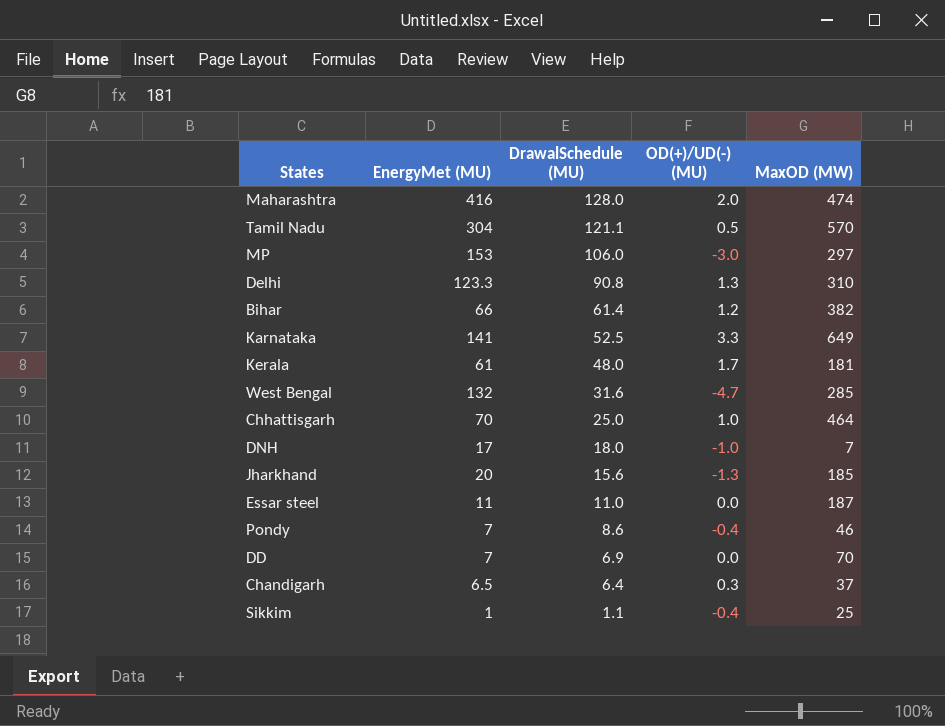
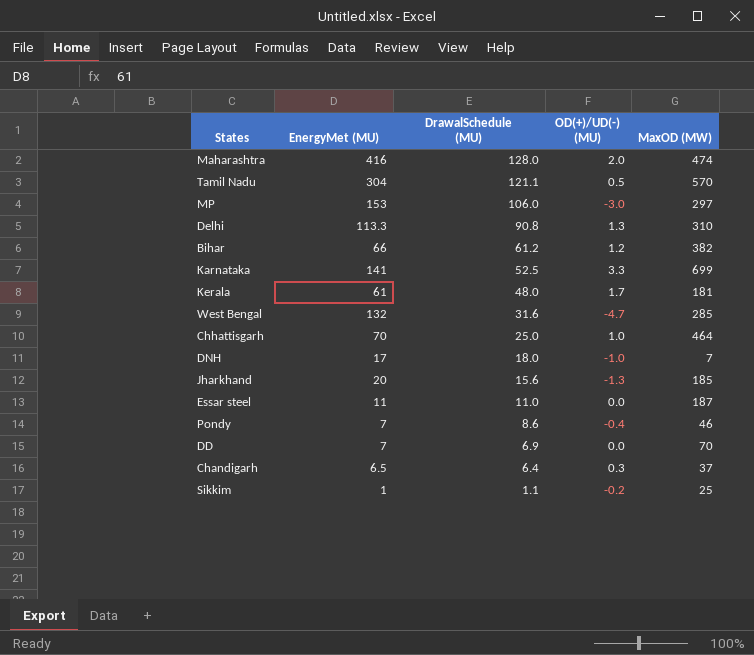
Delhi | EnergyMet (MU): 123.3 -> 113.3
Bihar | DrawalSchedule (MU): 61.4 -> 61.2
Karnataka | MaxOD (MW): 649 -> 699
Sikkim | OD(+)/UD(-) (MU): -0.4 -> -0.2

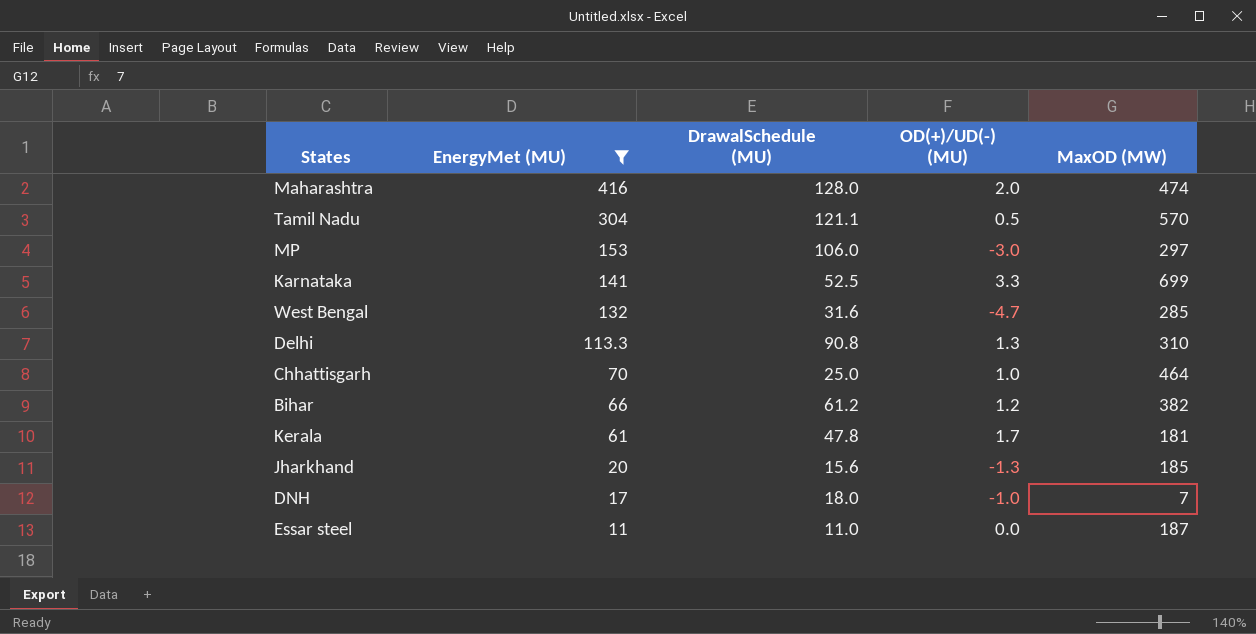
filter: none -> EnergyMet (MU) >= 11
row order: DrawalSchedule (MU) descending -> EnergyMet (MU) descending
Kerala | DrawalSchedule (MU): 48.0 -> 47.8

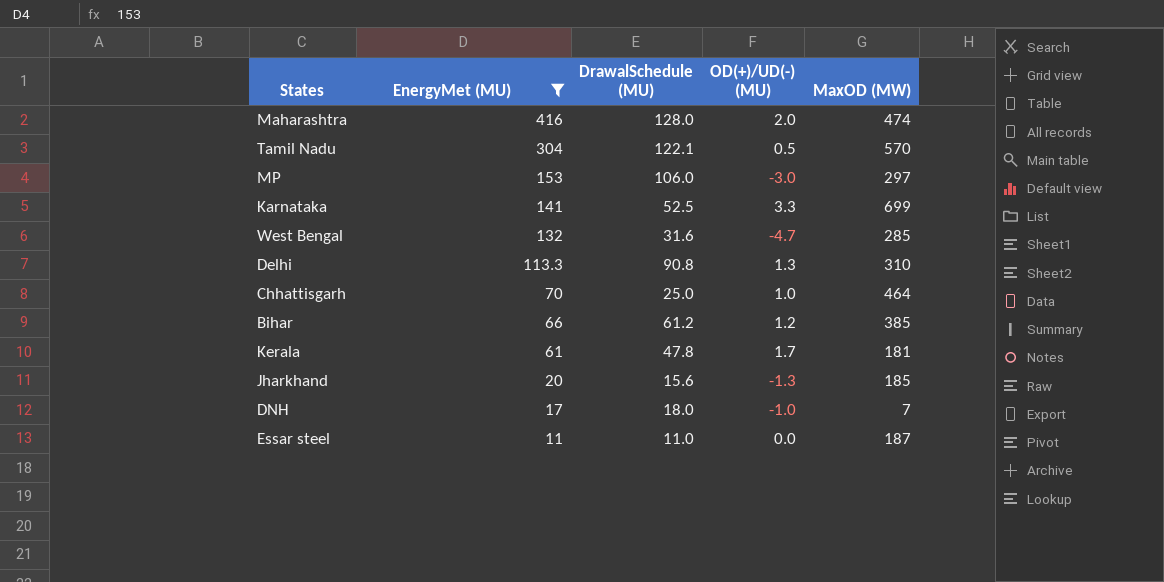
Tamil Nadu | DrawalSchedule (MU): 121.1 -> 122.1
Bihar | MaxOD (MW): 382 -> 385

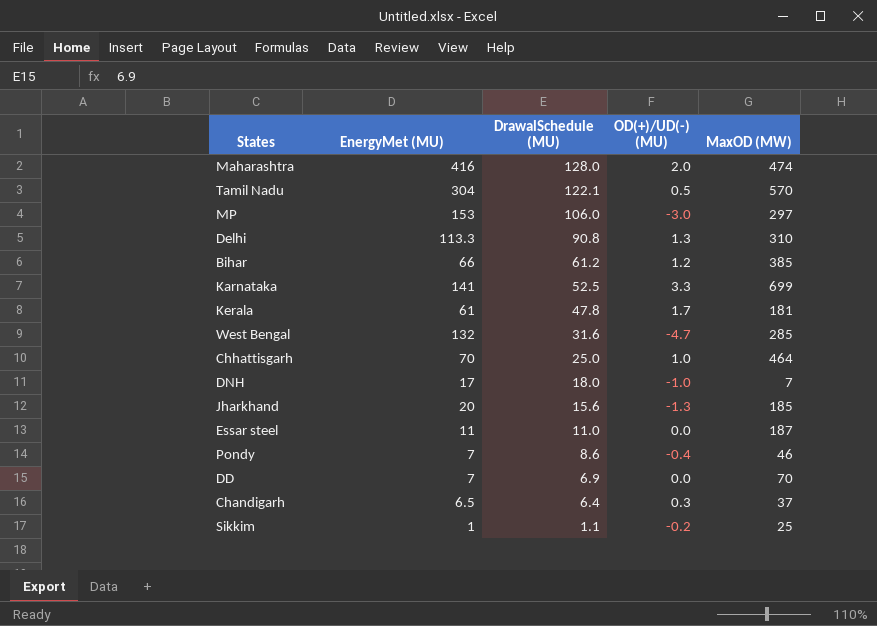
filter: EnergyMet (MU) >= 11 -> none
row order: EnergyMet (MU) descending -> DrawalSchedule (MU) descending

